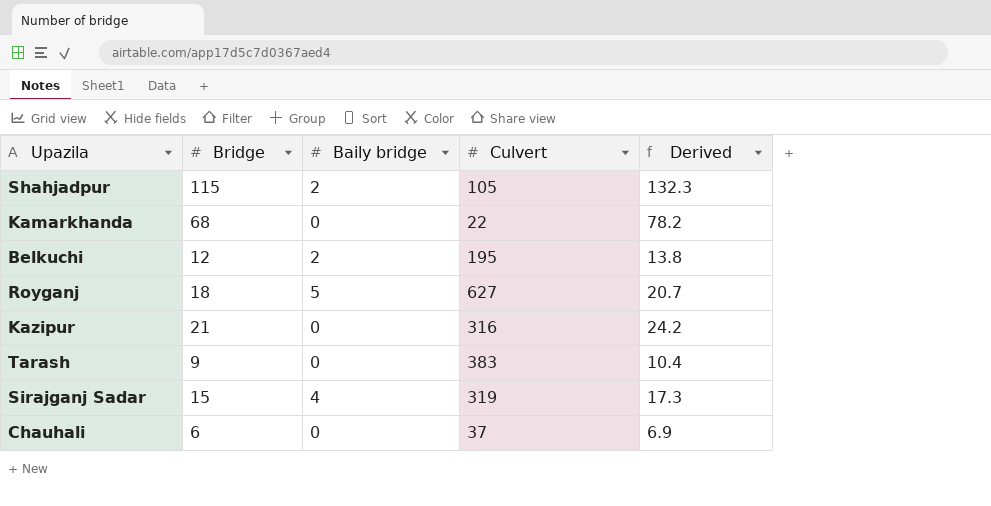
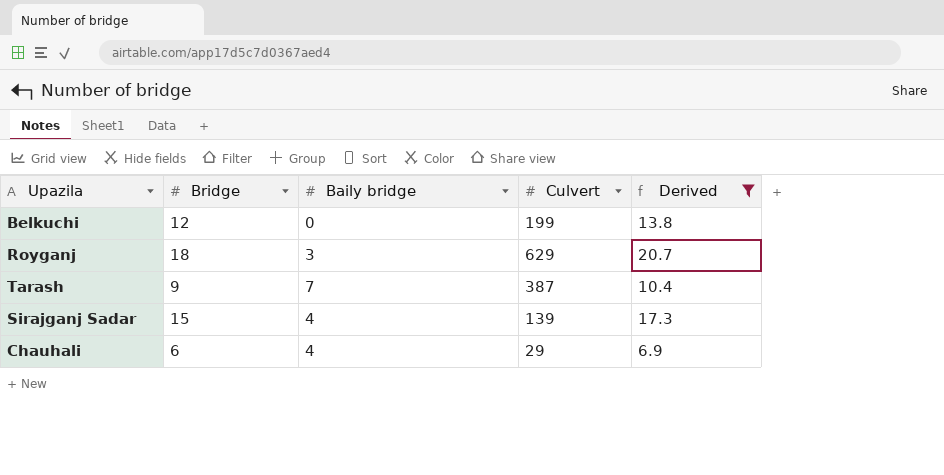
filter: none -> Derived <= 20.7
Belkuchi | Baily bridge: 2 -> 0
Belkuchi | Culvert: 195 -> 199
Royganj | Baily bridge: 5 -> 3
Royganj | Culvert: 627 -> 629
Tarash | Baily bridge: 0 -> 7
Tarash | Culvert: 383 -> 387
Sirajganj Sadar | Culvert: 319 -> 139
Chauhali | Baily bridge: 0 -> 4
Chauhali | Culvert: 37 -> 29

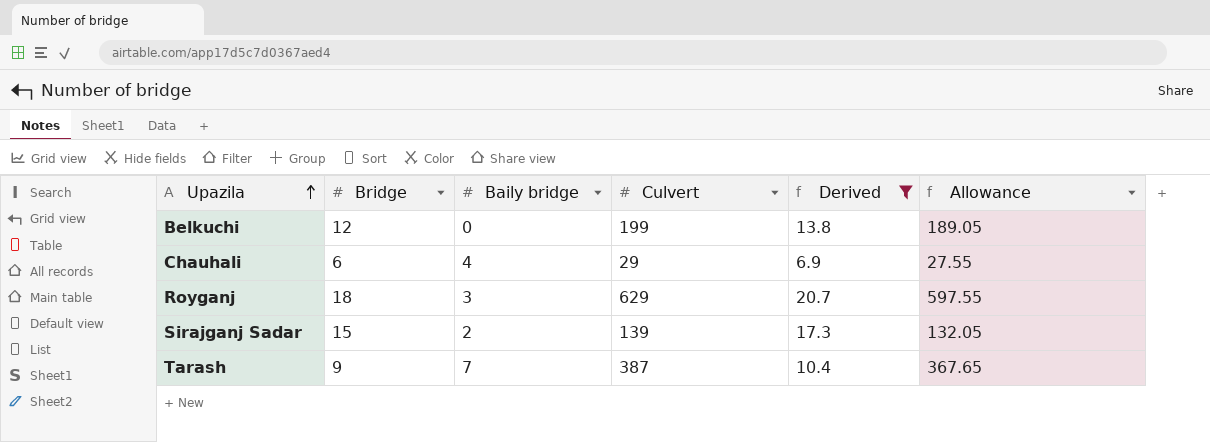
row order: none -> Upazila ascending
column Allowance | formula: none -> [Culvert] * 0.95
Sirajganj Sadar | Baily bridge: 4 -> 2

